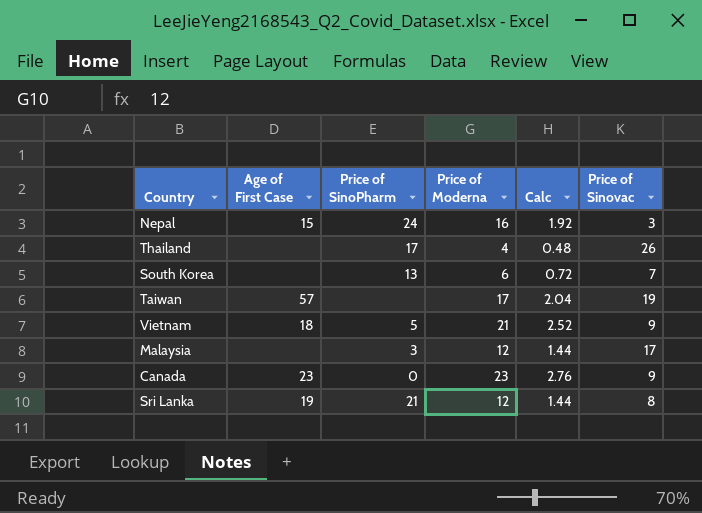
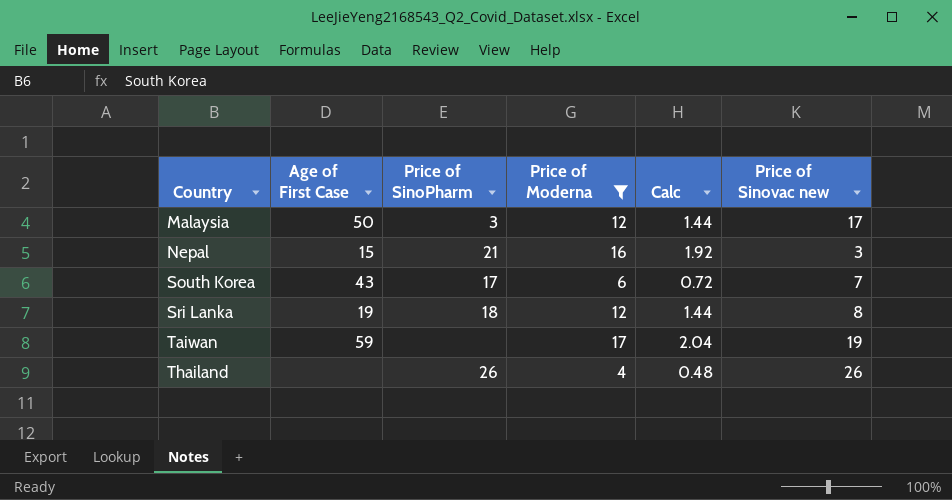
filter: none -> Price of Moderna <= 17
row order: none -> Country ascending
column name: Price of Sinovac -> Price of Sinovac new
Malaysia | Age of First Case: none -> 50
Nepal | Price of SinoPharm: 24 -> 21
South Korea | Age of First Case: none -> 43
South Korea | Price of SinoPharm: 13 -> 17
Sri Lanka | Price of SinoPharm: 21 -> 18
Taiwan | Age of First Case: 57 -> 59
Thailand | Price of SinoPharm: 17 -> 26

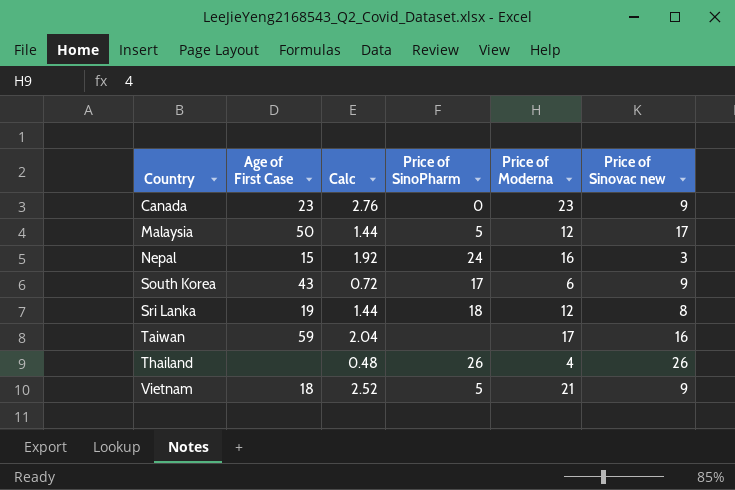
filter: Price of Moderna <= 17 -> none
column Calc | position: 5 -> 3
Malaysia | Price of SinoPharm: 3 -> 5
Nepal | Price of SinoPharm: 21 -> 24
South Korea | Price of Sinovac new: 7 -> 9
Taiwan | Price of Sinovac new: 19 -> 16

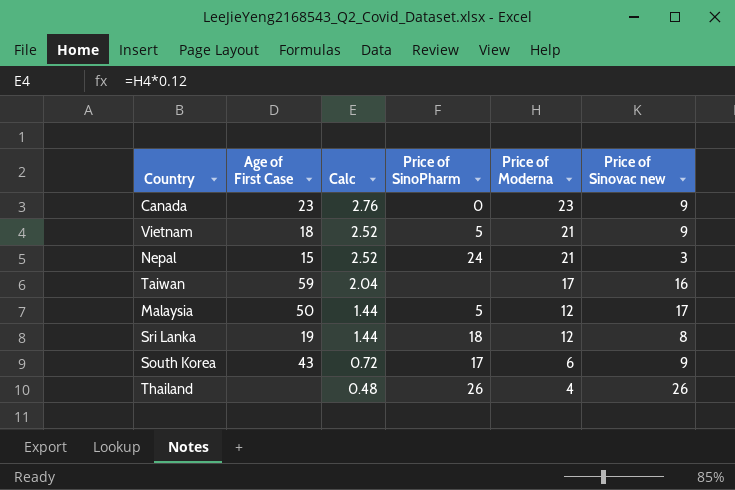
row order: Country ascending -> Calc descending
Nepal | Calc: 1.92 -> 2.52
Nepal | Price of Moderna: 16 -> 21

